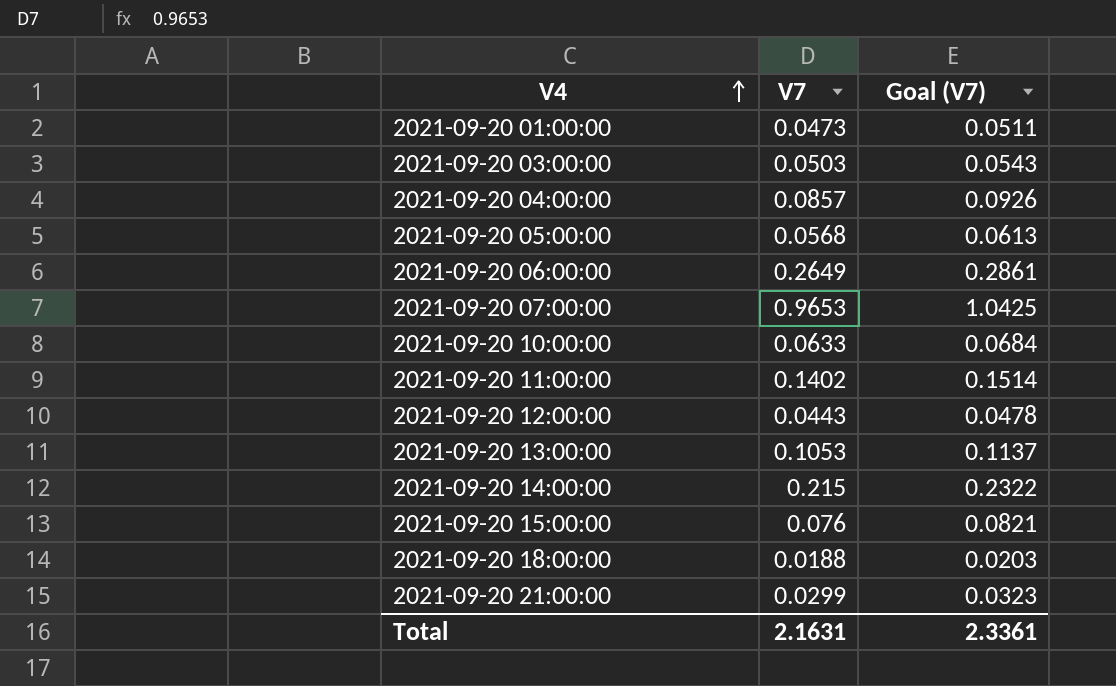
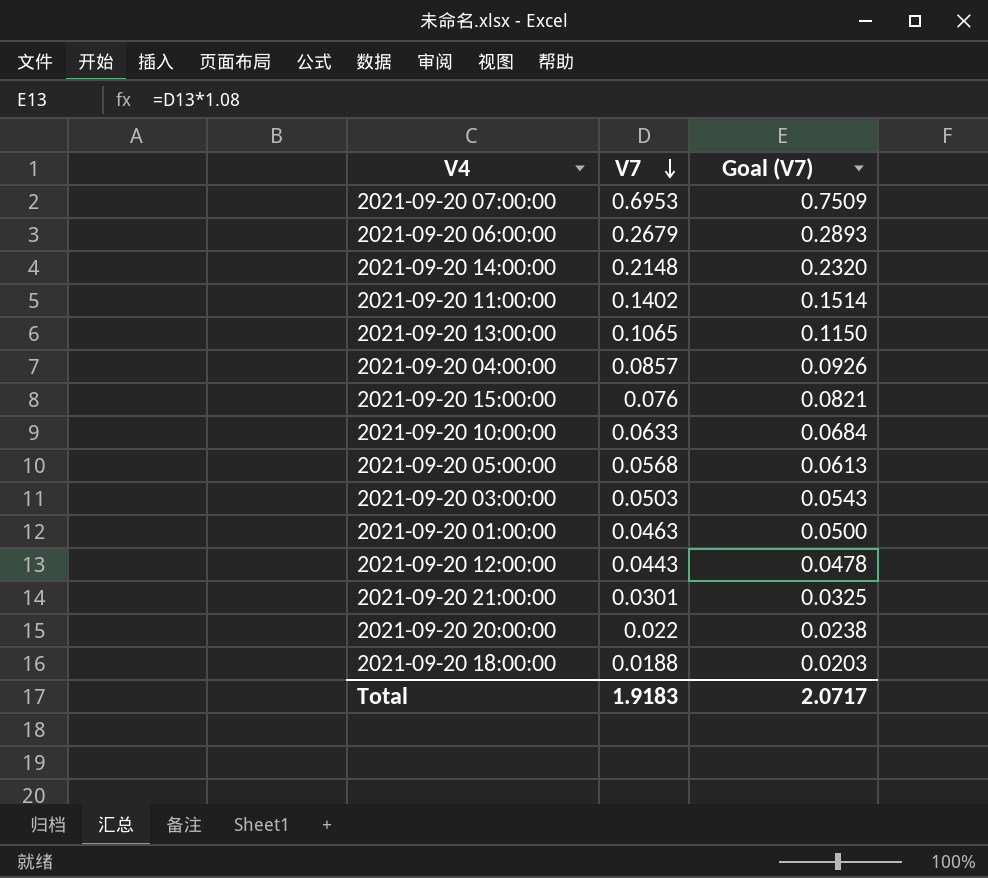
row order: V4 ascending -> V7 descending
2021-09-20 07:00:00 | V7: 0.9653 -> 0.6953
2021-09-20 07:00:00 | Goal (V7): 1.0425 -> 0.7509
2021-09-20 06:00:00 | V7: 0.2649 -> 0.2679
2021-09-20 06:00:00 | Goal (V7): 0.2861 -> 0.2893
2021-09-20 14:00:00 | V7: 0.215 -> 0.2148
2021-09-20 14:00:00 | Goal (V7): 0.2322 -> 0.2320
2021-09-20 13:00:00 | V7: 0.1053 -> 0.1065
2021-09-20 13:00:00 | Goal (V7): 0.1137 -> 0.1150
2021-09-20 01:00:00 | V7: 0.0473 -> 0.0463
2021-09-20 01:00:00 | Goal (V7): 0.0511 -> 0.0500
2021-09-20 21:00:00 | V7: 0.0299 -> 0.0301
2021-09-20 21:00:00 | Goal (V7): 0.0323 -> 0.0325
row 2021-09-20 20:00:00: none -> 0.022 | 0.0238
Total | V7: 2.1631 -> 1.9183
Total | Goal (V7): 2.3361 -> 2.0717

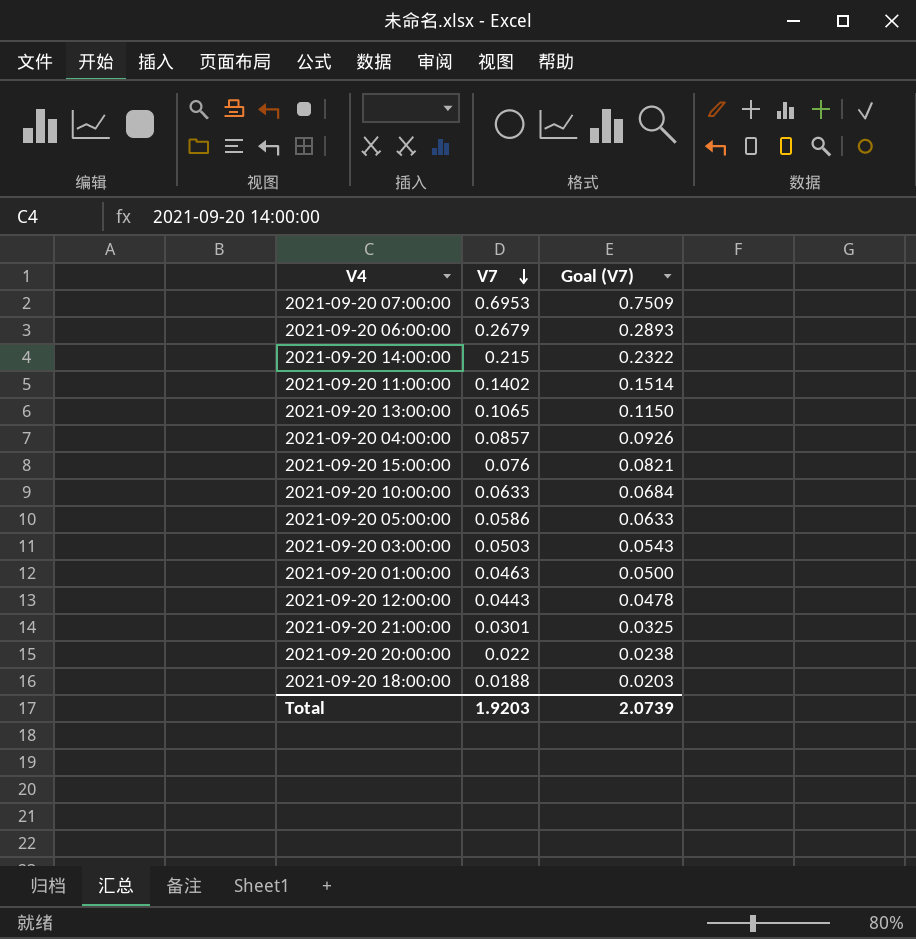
2021-09-20 14:00:00 | V7: 0.2148 -> 0.215
2021-09-20 14:00:00 | Goal (V7): 0.2320 -> 0.2322
2021-09-20 05:00:00 | V7: 0.0568 -> 0.0586
2021-09-20 05:00:00 | Goal (V7): 0.0613 -> 0.0633
Total | V7: 1.9183 -> 1.9203
Total | Goal (V7): 2.0717 -> 2.0739

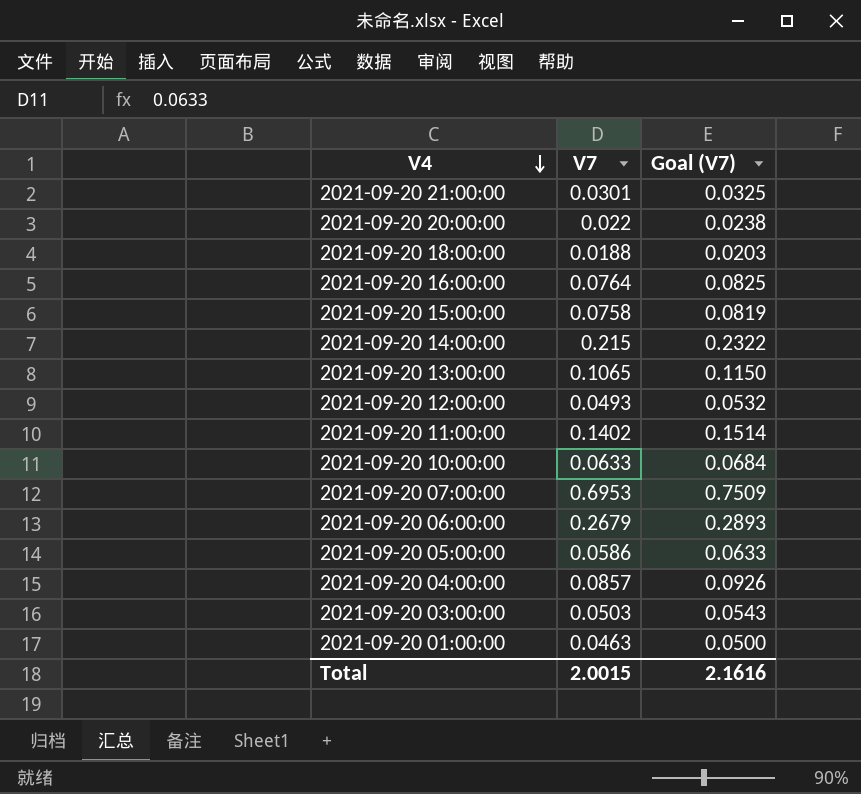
row order: V7 descending -> V4 descending
row 2021-09-20 16:00:00: none -> 0.0764 | 0.0825
2021-09-20 15:00:00 | V7: 0.076 -> 0.0758
2021-09-20 15:00:00 | Goal (V7): 0.0821 -> 0.0819
2021-09-20 12:00:00 | V7: 0.0443 -> 0.0493
2021-09-20 12:00:00 | Goal (V7): 0.0478 -> 0.0532
Total | V7: 1.9203 -> 2.0015
Total | Goal (V7): 2.0739 -> 2.1616

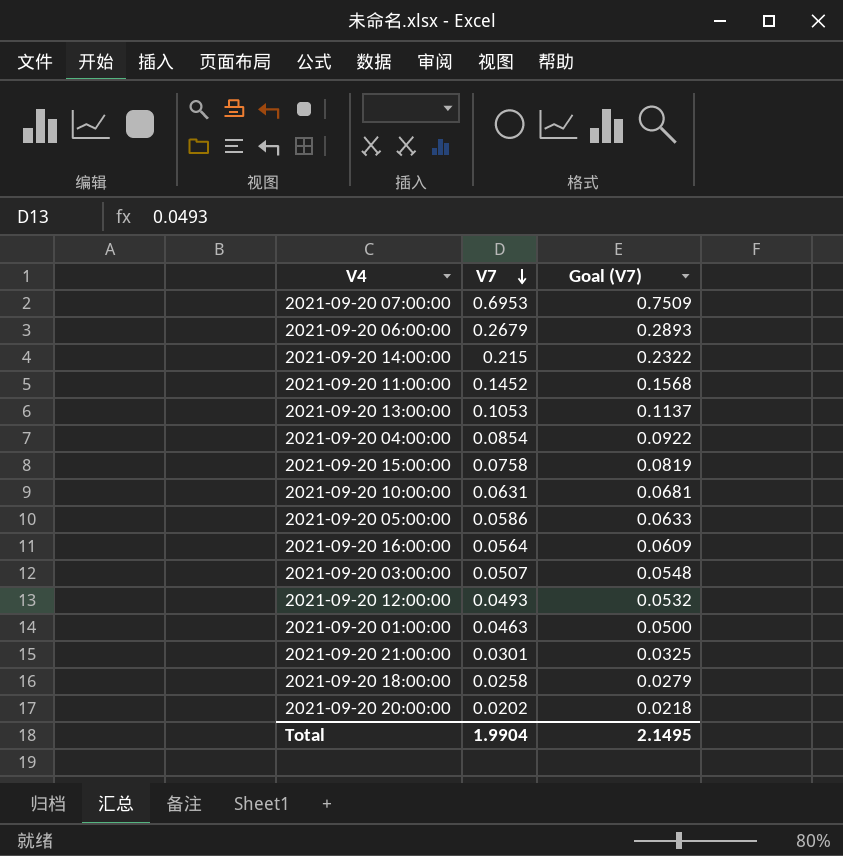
row order: V4 descending -> V7 descending
2021-09-20 11:00:00 | V7: 0.1402 -> 0.1452
2021-09-20 11:00:00 | Goal (V7): 0.1514 -> 0.1568
2021-09-20 13:00:00 | V7: 0.1065 -> 0.1053
2021-09-20 13:00:00 | Goal (V7): 0.1150 -> 0.1137
2021-09-20 04:00:00 | V7: 0.0857 -> 0.0854
2021-09-20 04:00:00 | Goal (V7): 0.0926 -> 0.0922
2021-09-20 10:00:00 | V7: 0.0633 -> 0.0631
2021-09-20 10:00:00 | Goal (V7): 0.0684 -> 0.0681
2021-09-20 16:00:00 | V7: 0.0764 -> 0.0564
2021-09-20 16:00:00 | Goal (V7): 0.0825 -> 0.0609
2021-09-20 03:00:00 | V7: 0.0503 -> 0.0507
2021-09-20 03:00:00 | Goal (V7): 0.0543 -> 0.0548
2021-09-20 18:00:00 | V7: 0.0188 -> 0.0258
2021-09-20 18:00:00 | Goal (V7): 0.0203 -> 0.0279
2021-09-20 20:00:00 | V7: 0.022 -> 0.0202
2021-09-20 20:00:00 | Goal (V7): 0.0238 -> 0.0218
Total | V7: 2.0015 -> 1.9904
Total | Goal (V7): 2.1616 -> 2.1495

